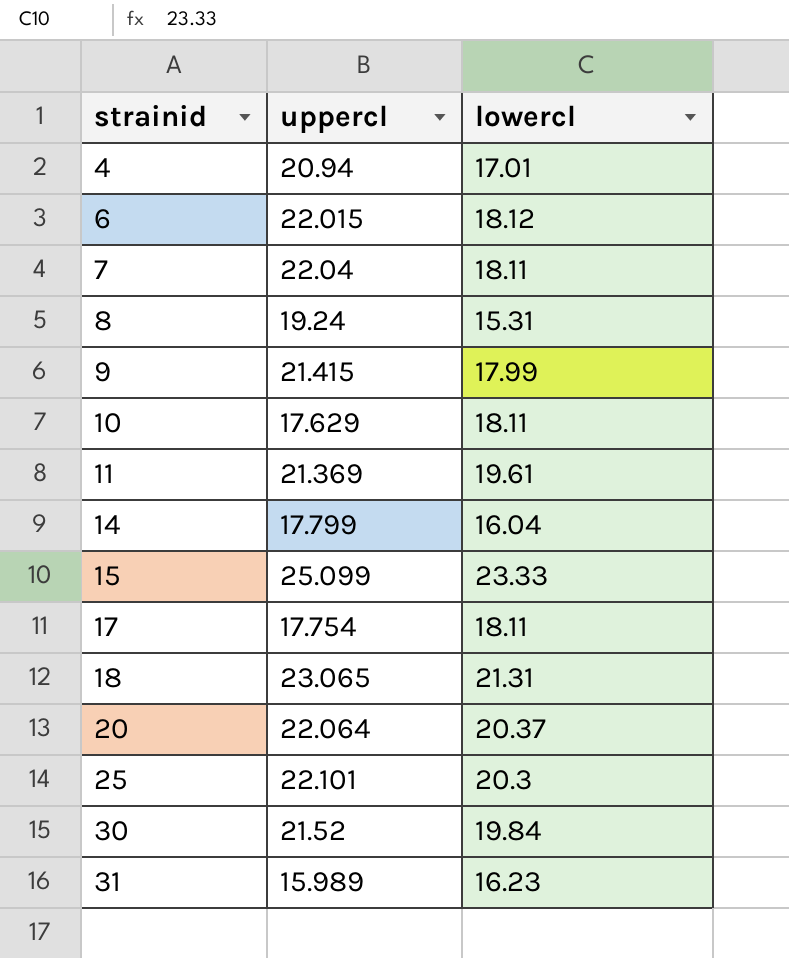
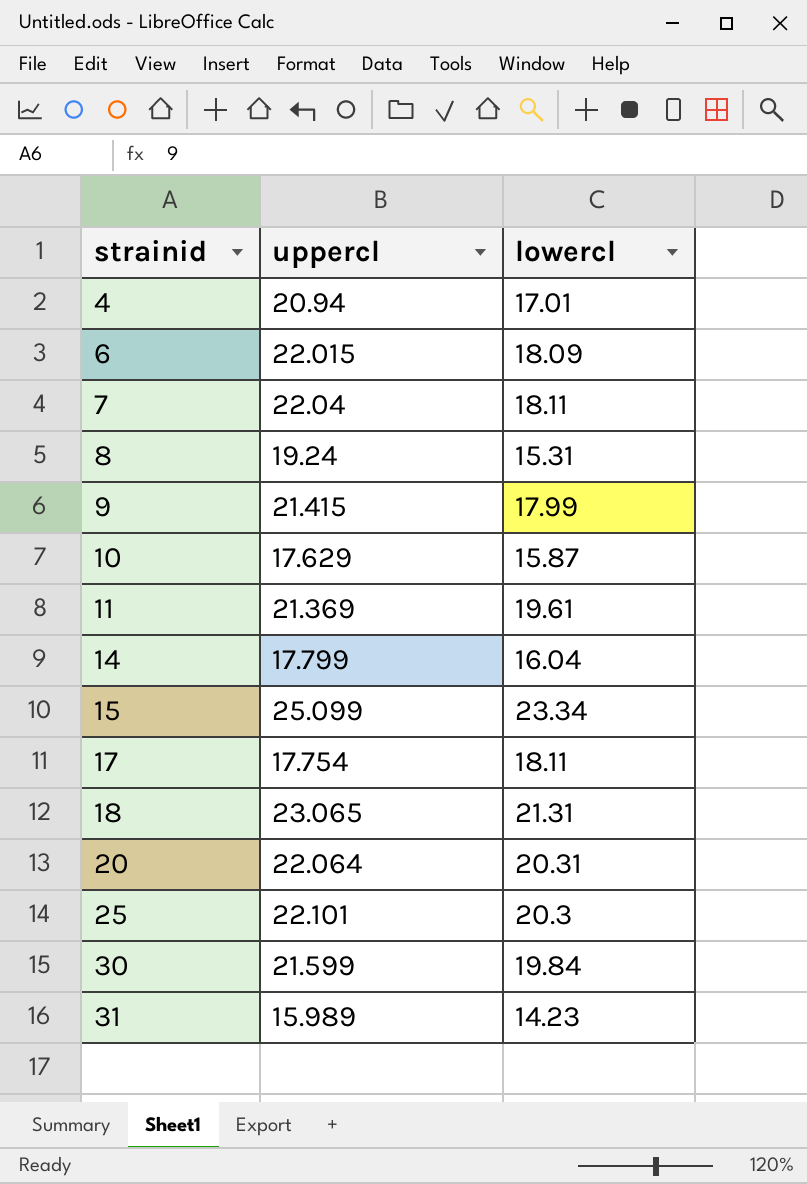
6 | lowercl: 18.12 -> 18.09
10 | lowercl: 18.11 -> 15.87
15 | lowercl: 23.33 -> 23.34
20 | lowercl: 20.37 -> 20.31
30 | uppercl: 21.52 -> 21.599
31 | lowercl: 16.23 -> 14.23

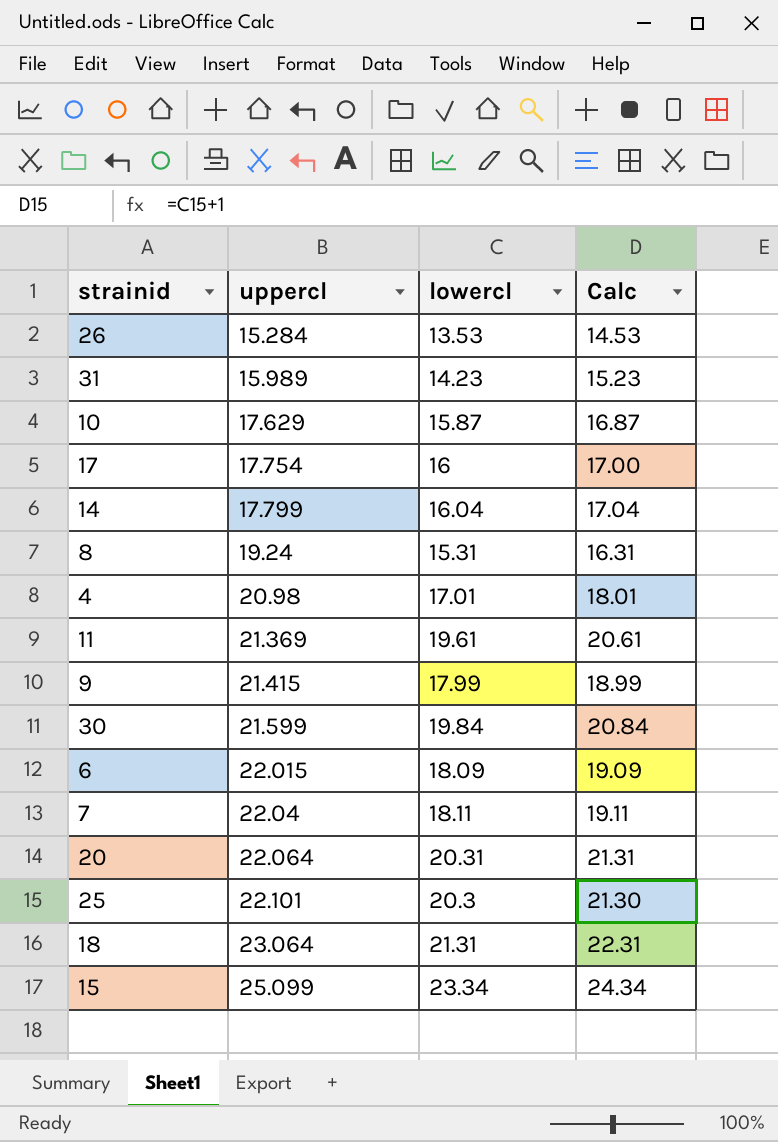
row order: strainid ascending -> uppercl ascending
column Calc | formula: none -> [lowercl] + 1
row 26: none -> 15.284 | 13.53 | 14.53
17 | lowercl: 18.11 -> 16
4 | uppercl: 20.94 -> 20.98
18 | uppercl: 23.065 -> 23.064

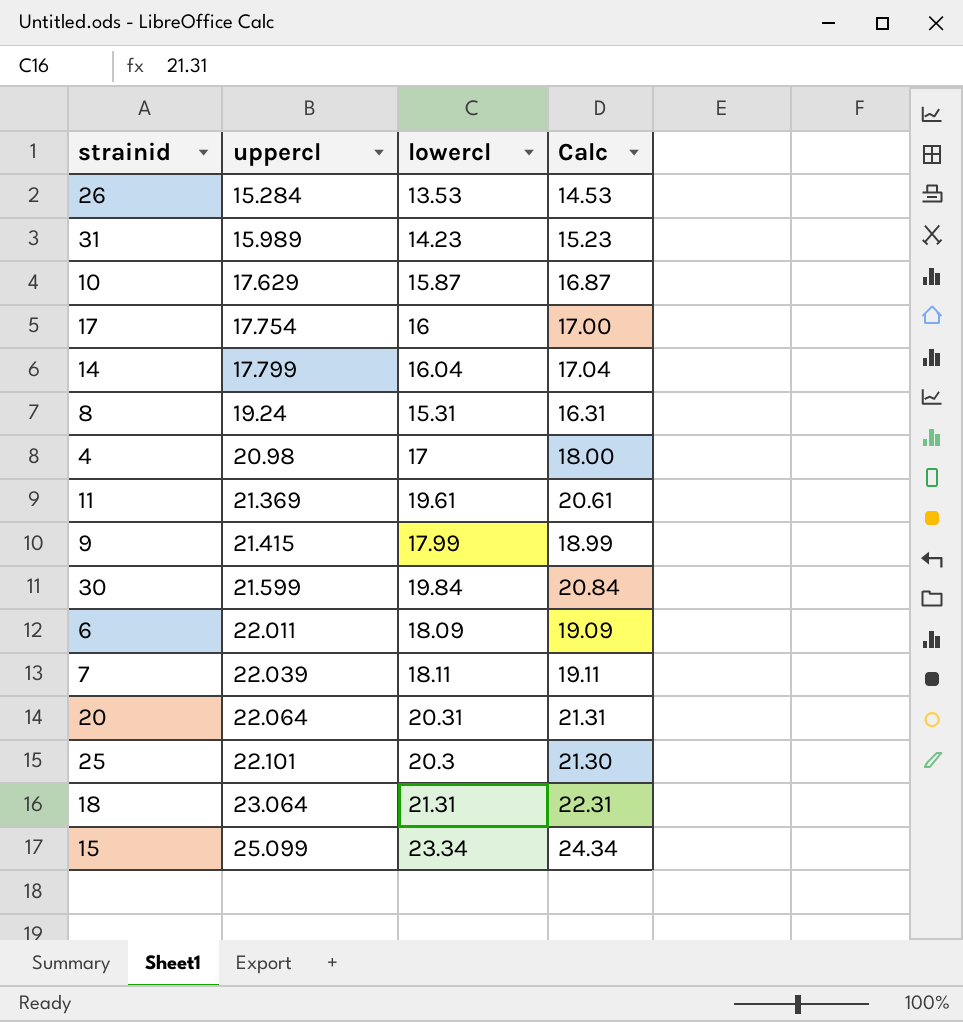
4 | lowercl: 17.01 -> 17
4 | Calc: 18.01 -> 18.00
6 | uppercl: 22.015 -> 22.011
7 | uppercl: 22.04 -> 22.039

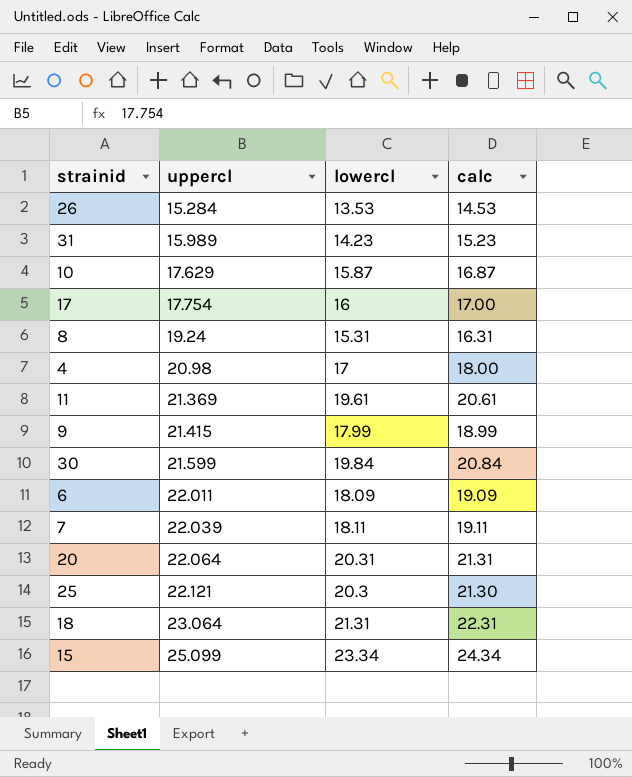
column name: Calc -> calc
row 14: 17.799 | 16.04 | 17.04 -> none
25 | uppercl: 22.101 -> 22.121

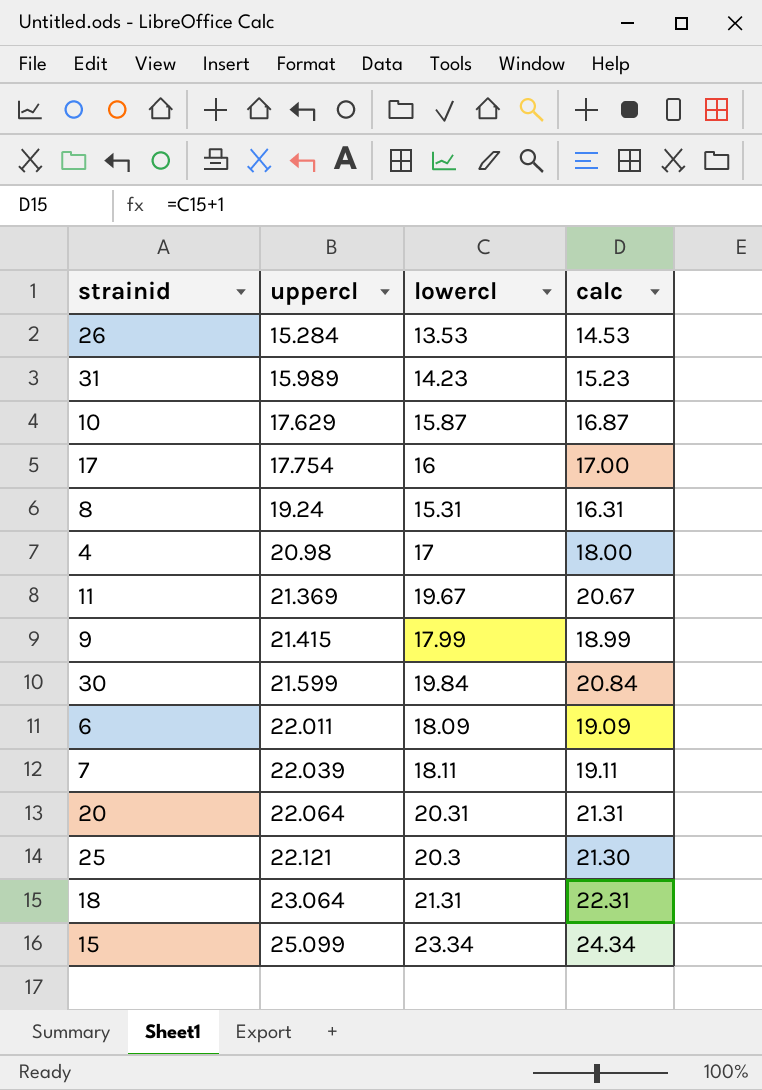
11 | lowercl: 19.61 -> 19.67
11 | calc: 20.61 -> 20.67

